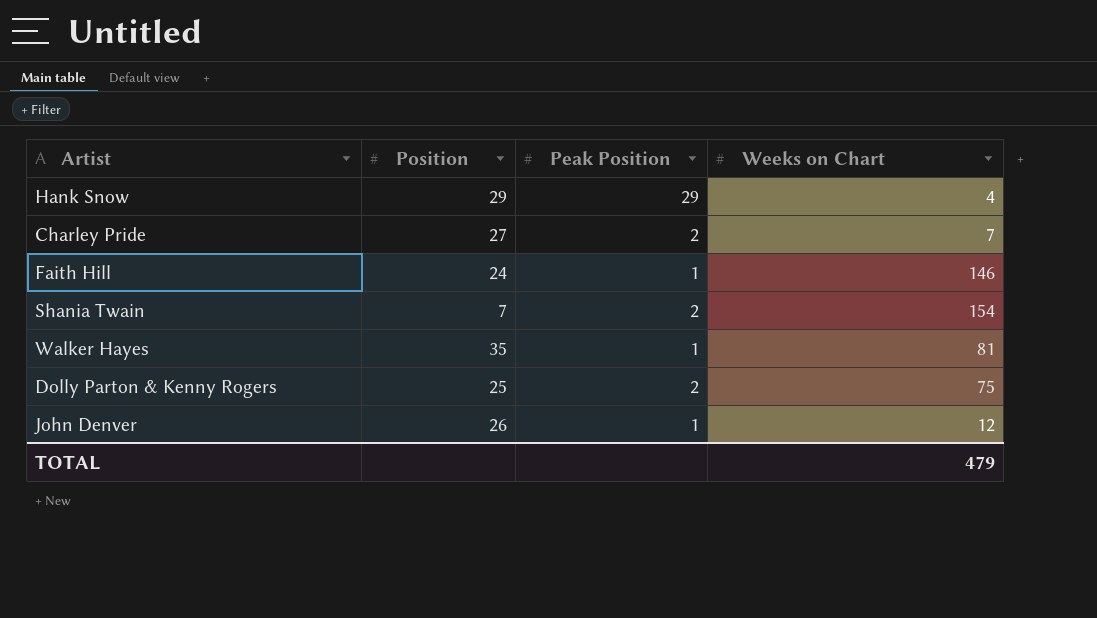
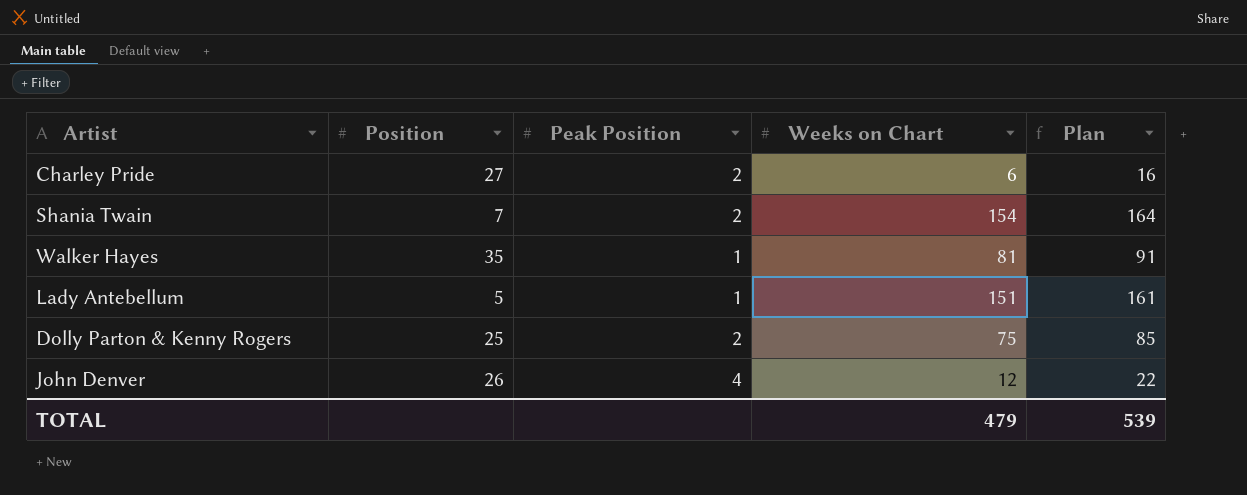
column Plan | formula: none -> [Weeks on Chart] + 10
row Hank Snow: 29 | 29 | 4 -> none
row Faith Hill: 24 | 1 | 146 -> none
Charley Pride | Weeks on Chart: 7 -> 6
row Lady Antebellum: none -> 5 | 1 | 151 | 161
John Denver | Peak Position: 1 -> 4

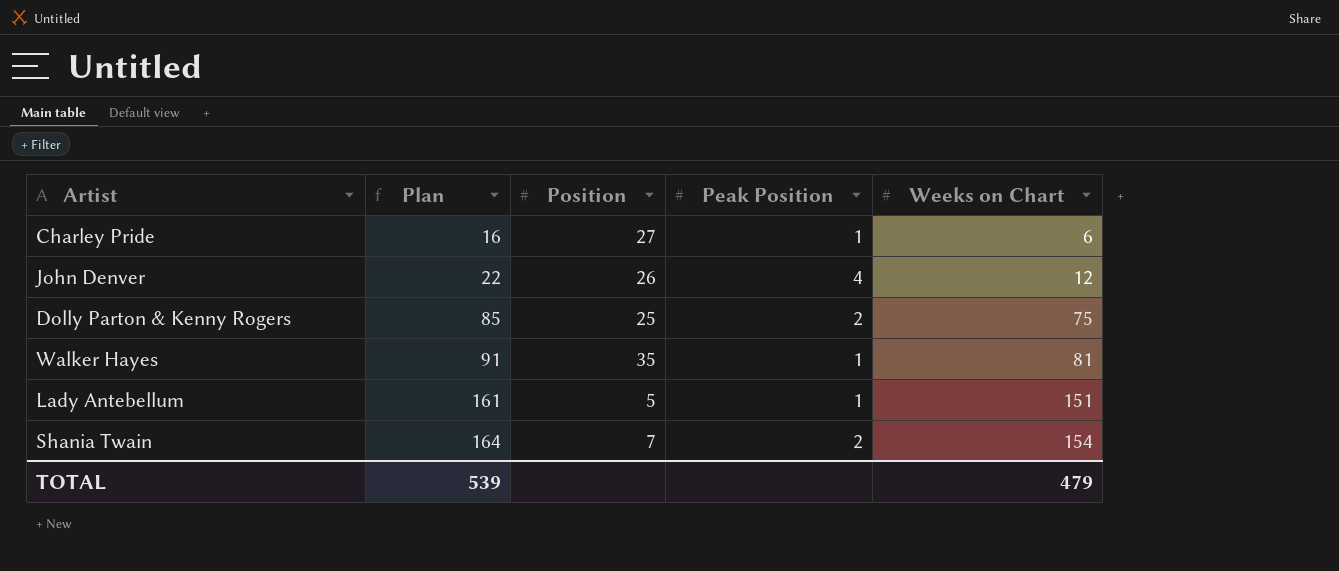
row order: none -> Plan ascending
column Plan | position: 5 -> 2
Charley Pride | Peak Position: 2 -> 1

